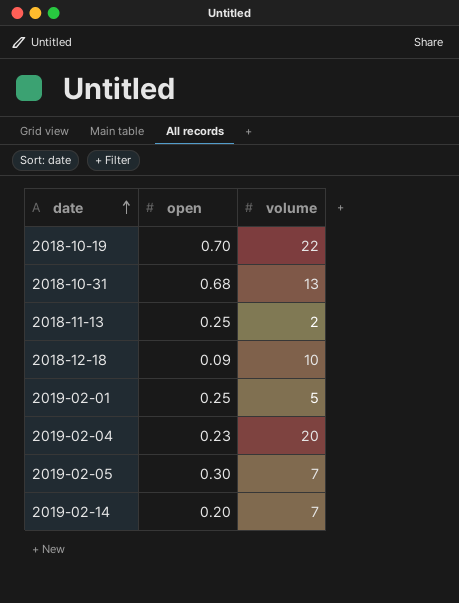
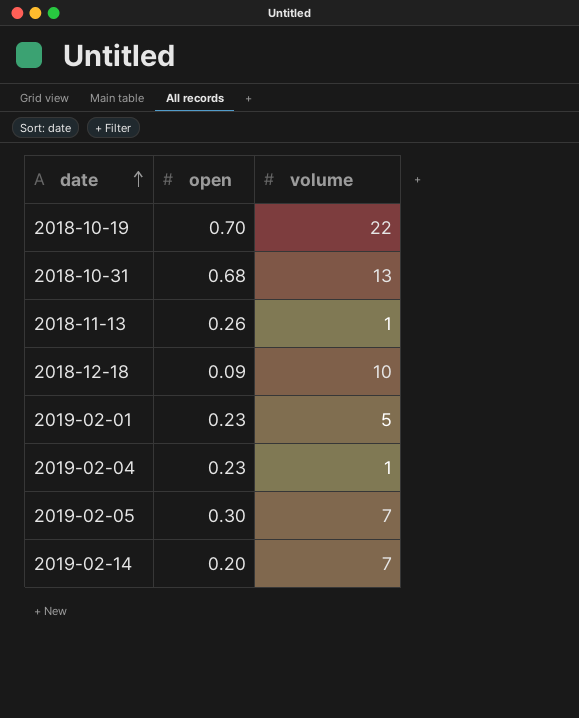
2018-11-13 | open: 0.25 -> 0.26
2018-11-13 | volume: 2 -> 1
2019-02-01 | open: 0.25 -> 0.23
2019-02-04 | volume: 20 -> 1

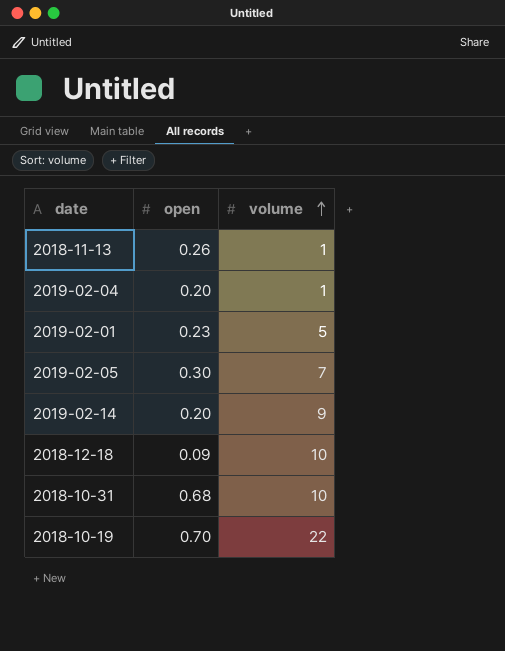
row order: date ascending -> volume ascending
2019-02-04 | open: 0.23 -> 0.20
2019-02-14 | volume: 7 -> 9
2018-10-31 | volume: 13 -> 10

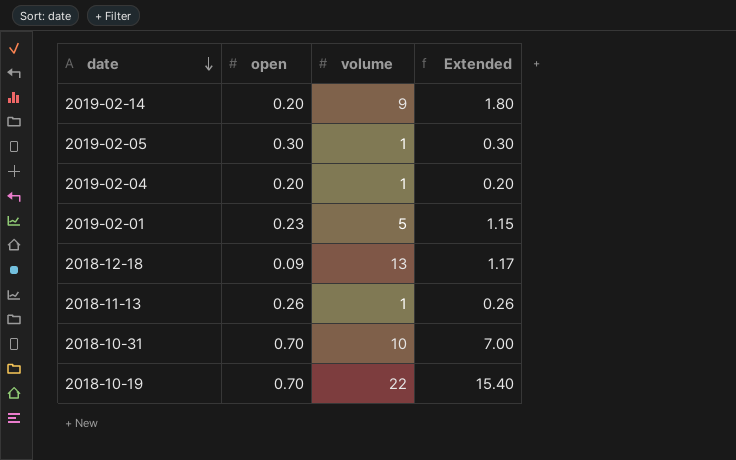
row order: volume ascending -> date descending
column Extended | formula: none -> [open] * [volume]
2019-02-05 | volume: 7 -> 1
2018-12-18 | volume: 10 -> 13
2018-10-31 | open: 0.68 -> 0.70

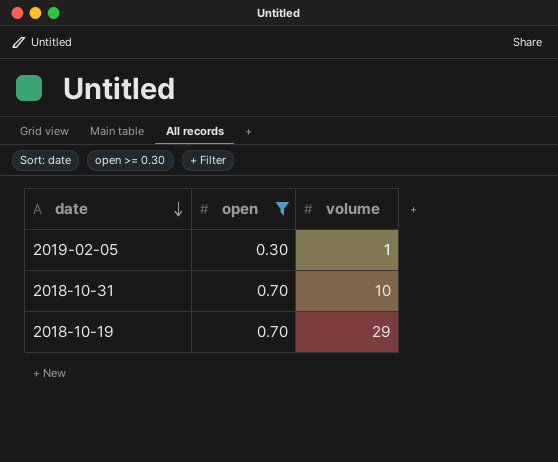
filter: none -> open >= 0.30
column Extended | formula: [open] * [volume] -> none
2018-10-19 | volume: 22 -> 29

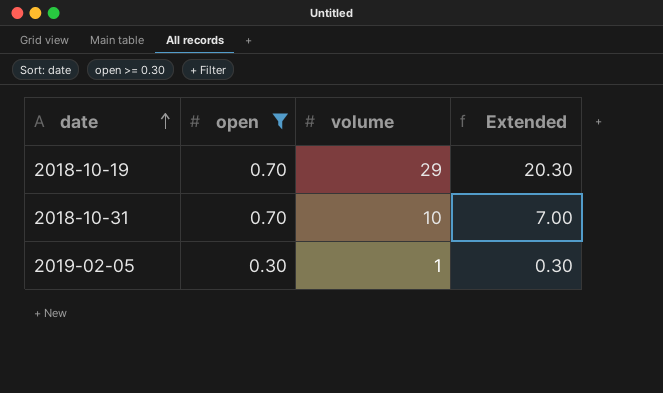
row order: date descending -> date ascending
column Extended | formula: none -> [open] * [volume]

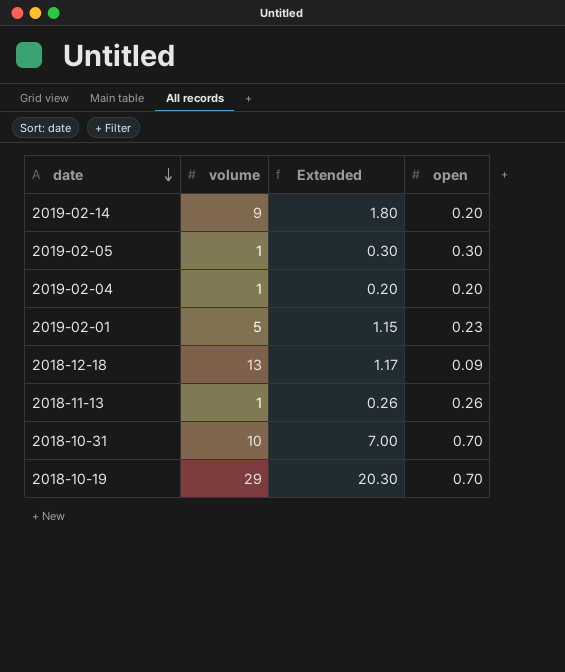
filter: open >= 0.30 -> none
row order: date ascending -> date descending
column open | position: 2 -> 4

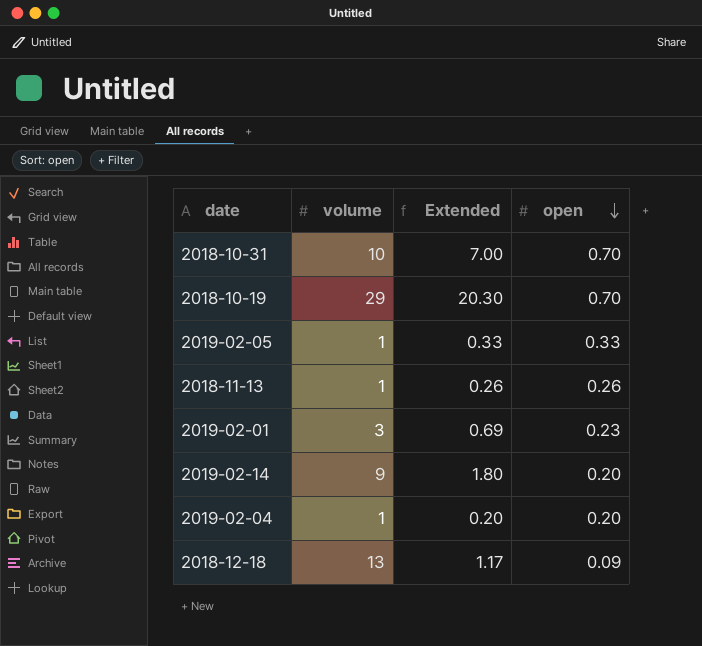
row order: date descending -> open descending
2019-02-05 | Extended: 0.30 -> 0.33
2019-02-05 | open: 0.30 -> 0.33
2019-02-01 | volume: 5 -> 3
2019-02-01 | Extended: 1.15 -> 0.69

